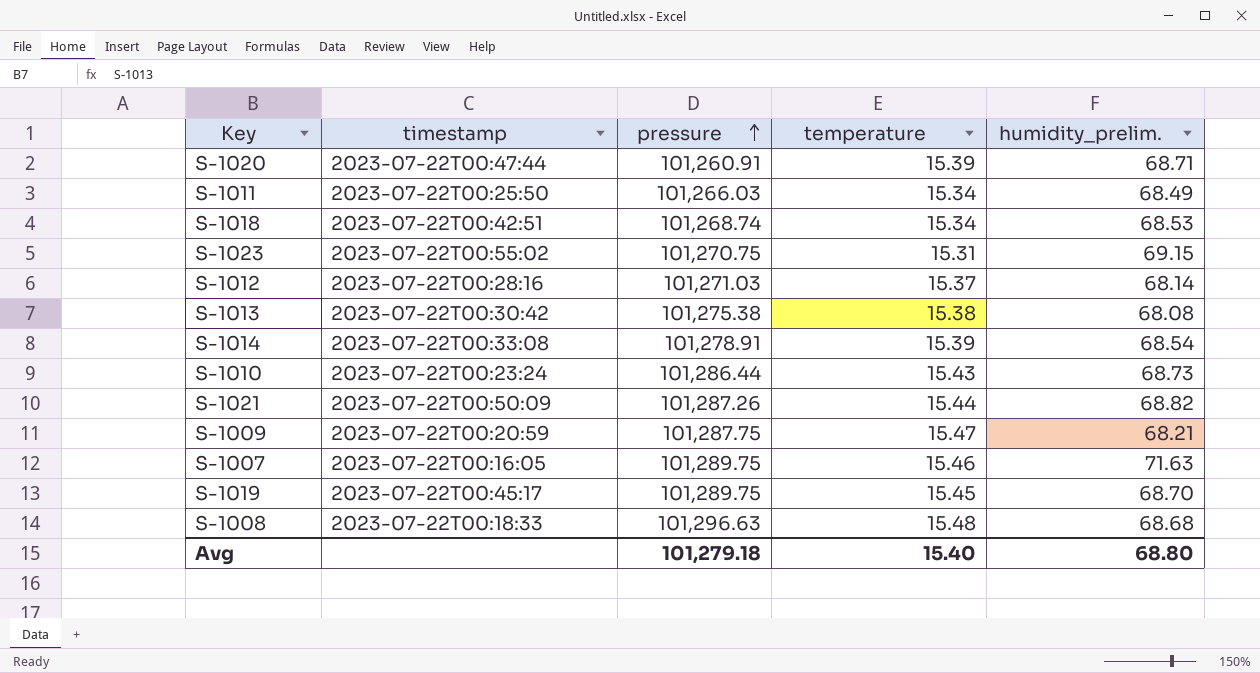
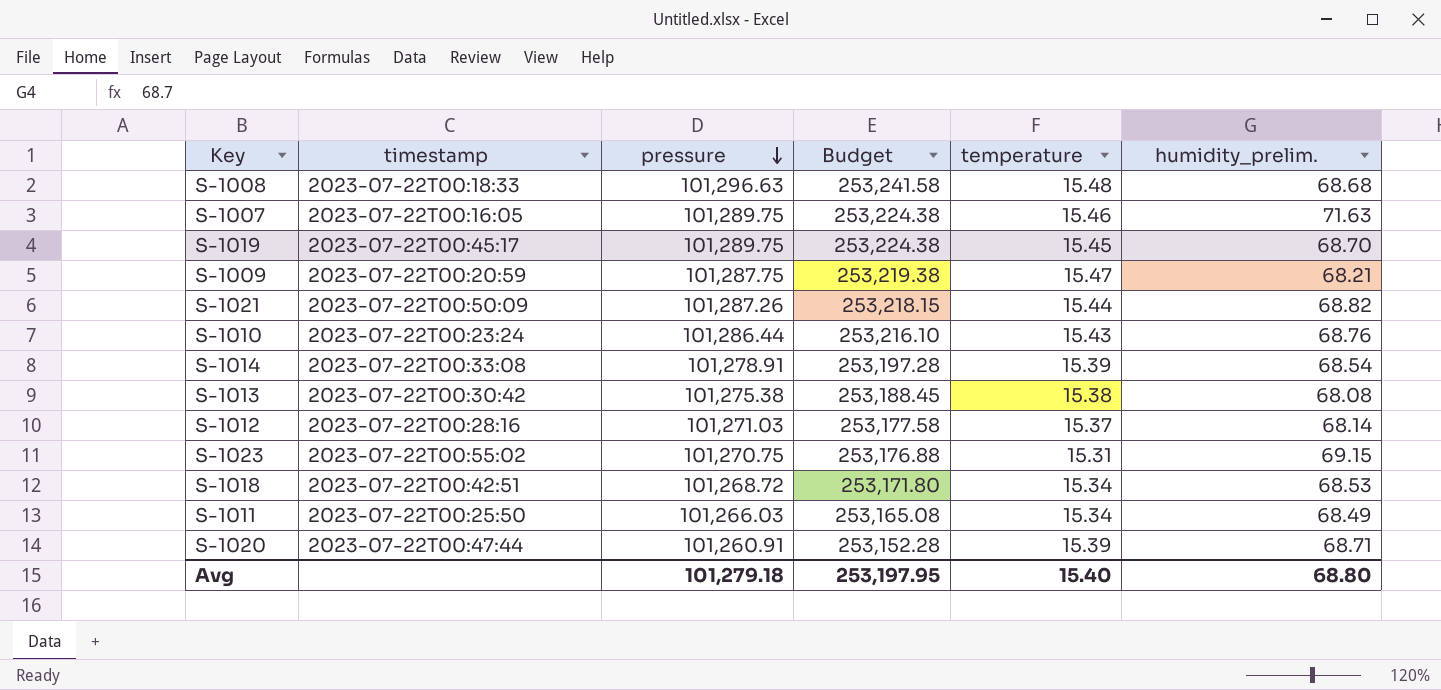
row order: pressure ascending -> pressure descending
column Budget | formula: none -> [pressure] * 2.5
S-1010 | humidity_prelim.: 68.73 -> 68.76
S-1018 | pressure: 101,268.74 -> 101,268.72

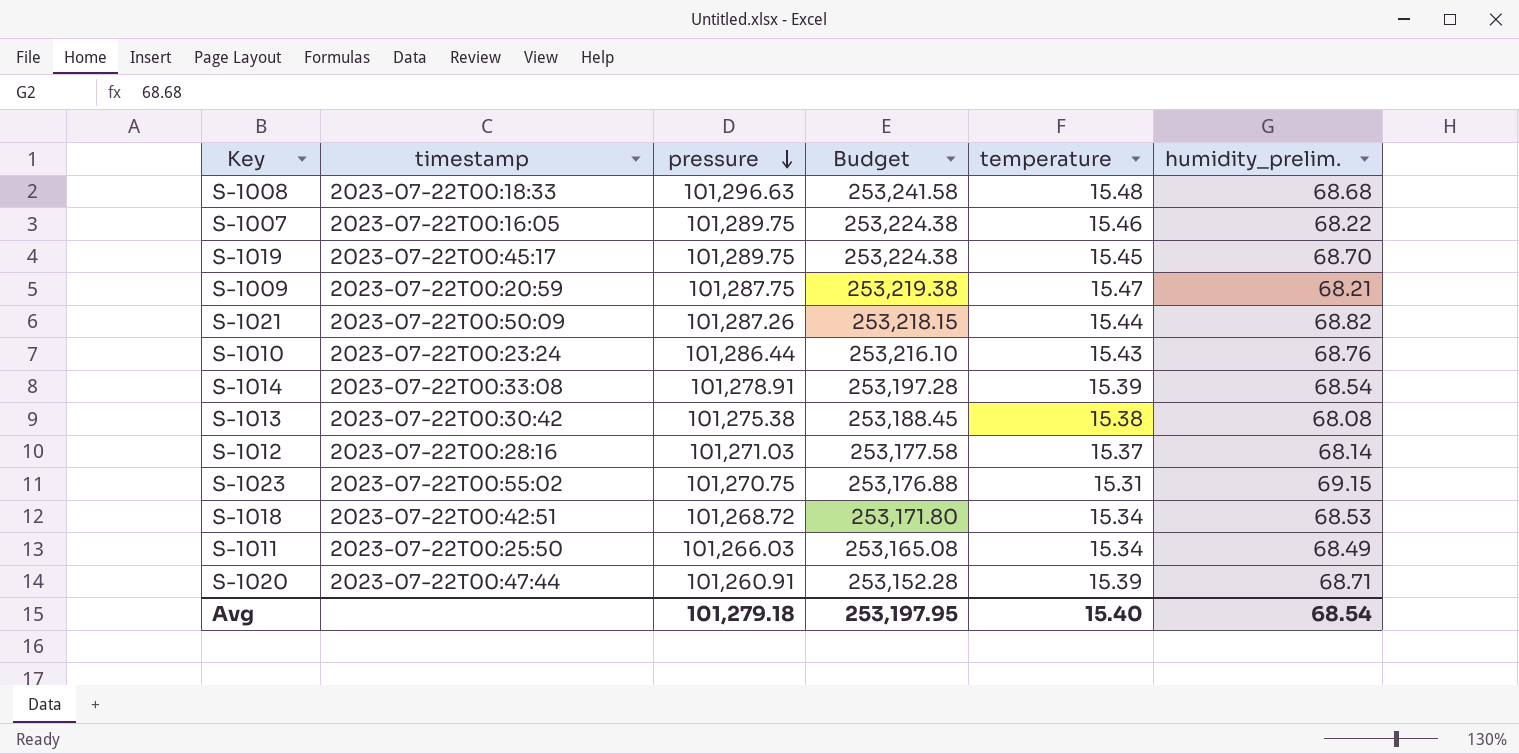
S-1007 | humidity_prelim.: 71.63 -> 68.22
Avg | humidity_prelim.: 68.80 -> 68.54

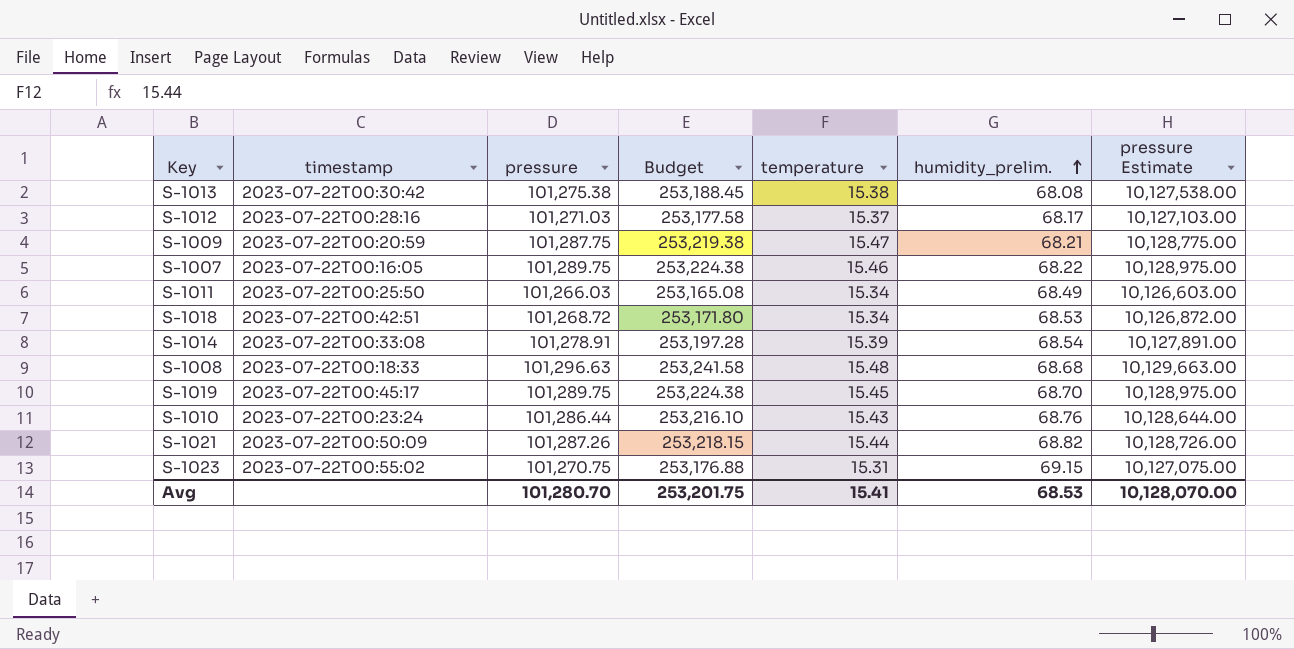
row order: pressure descending -> humidity_prelim. ascending
column pressure Estimate | formula: none -> [pressure] * 100
row S-1020: 2023-07-22T00:47:44 | 101,260.91 | 253,152.28 | 15.39 | 68.71 -> none
S-1012 | humidity_prelim.: 68.14 -> 68.17
Avg | pressure: 101,279.18 -> 101,280.70
Avg | Budget: 253,197.95 -> 253,201.75
Avg | temperature: 15.40 -> 15.41
Avg | humidity_prelim.: 68.54 -> 68.53

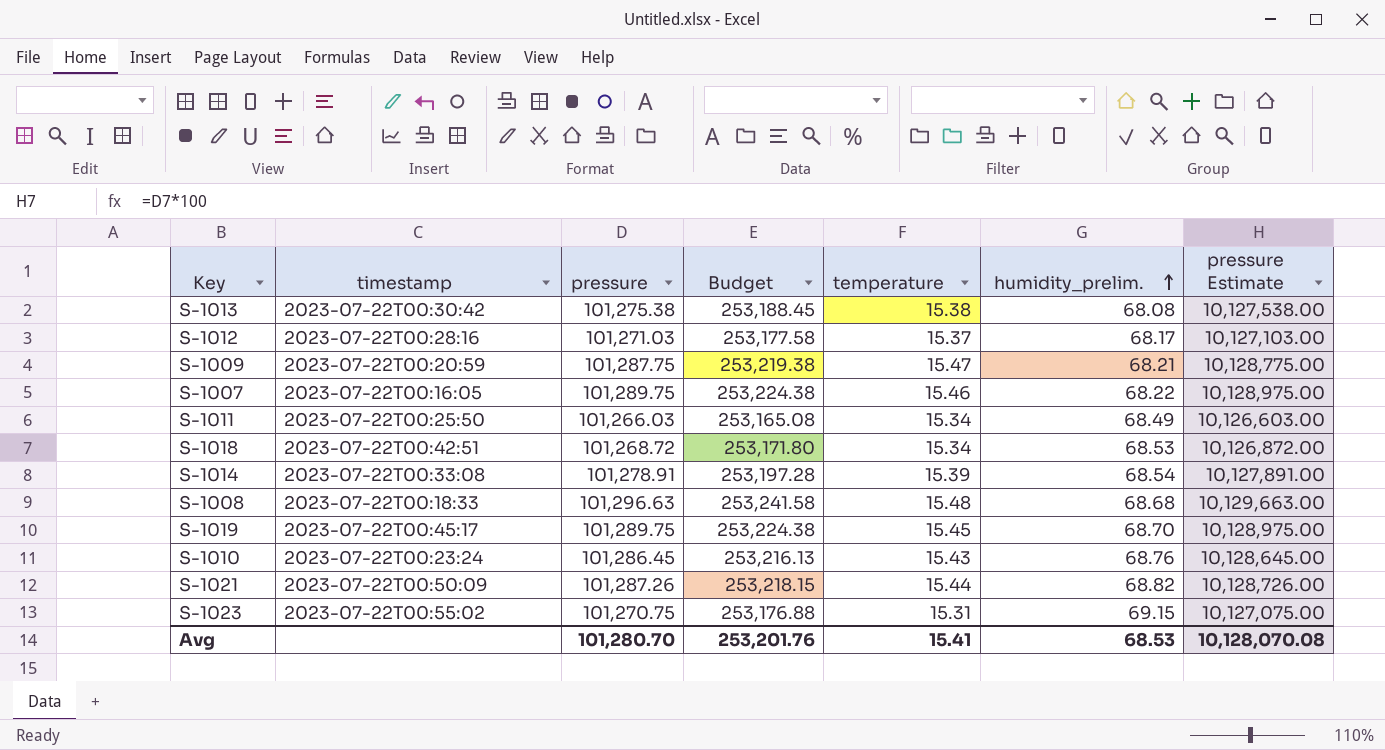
S-1010 | pressure: 101,286.44 -> 101,286.45
S-1010 | Budget: 253,216.10 -> 253,216.13
S-1010 | pressure Estimate: 10,128,644.00 -> 10,128,645.00
Avg | Budget: 253,201.75 -> 253,201.76
Avg | pressure Estimate: 10,128,070.00 -> 10,128,070.08

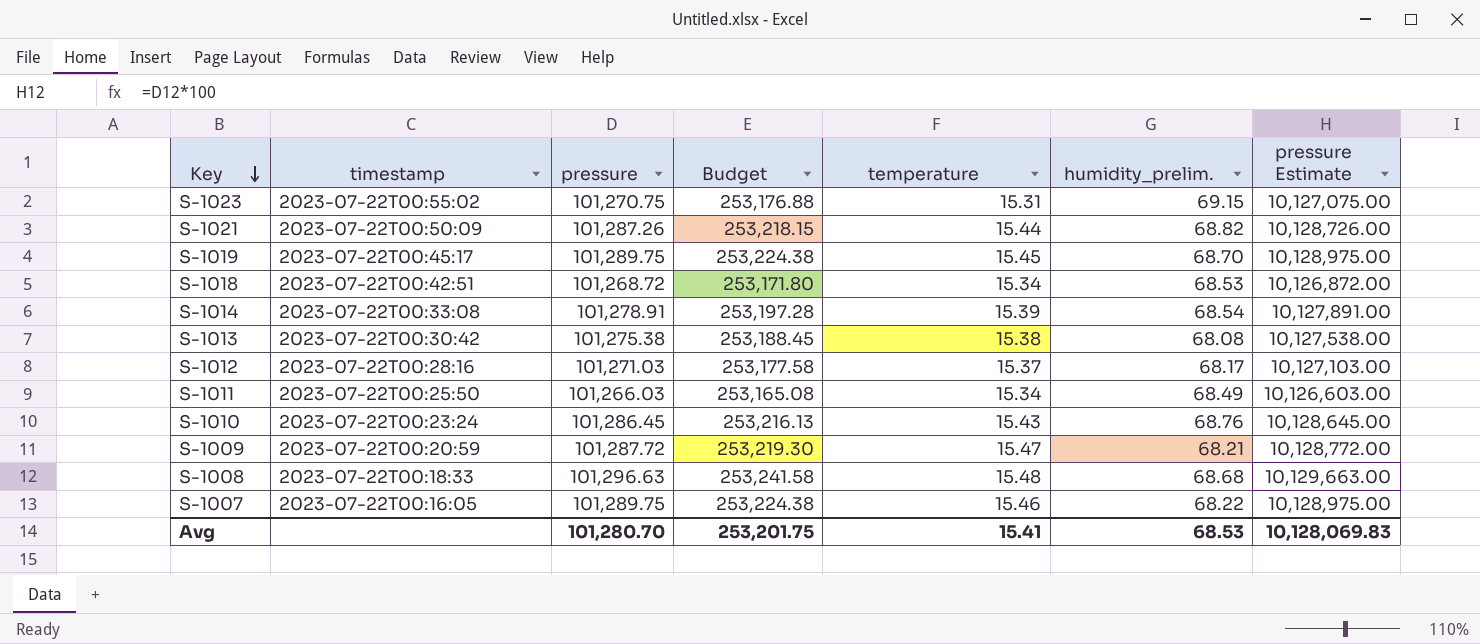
row order: humidity_prelim. ascending -> Key descending
S-1009 | pressure: 101,287.75 -> 101,287.72
S-1009 | Budget: 253,219.38 -> 253,219.30
S-1009 | pressure Estimate: 10,128,775.00 -> 10,128,772.00
Avg | Budget: 253,201.76 -> 253,201.75
Avg | pressure Estimate: 10,128,070.08 -> 10,128,069.83

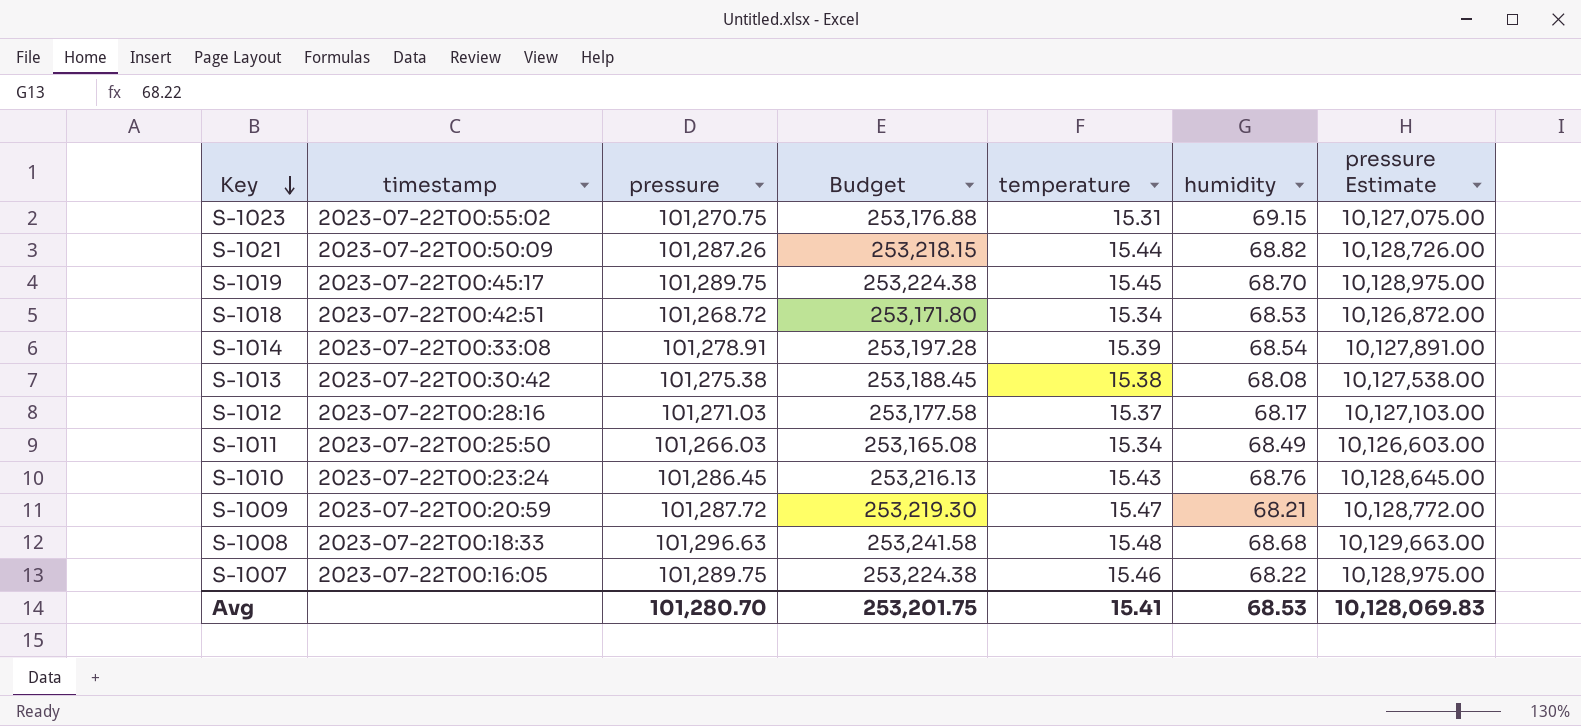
column name: humidity_prelim. -> humidity

